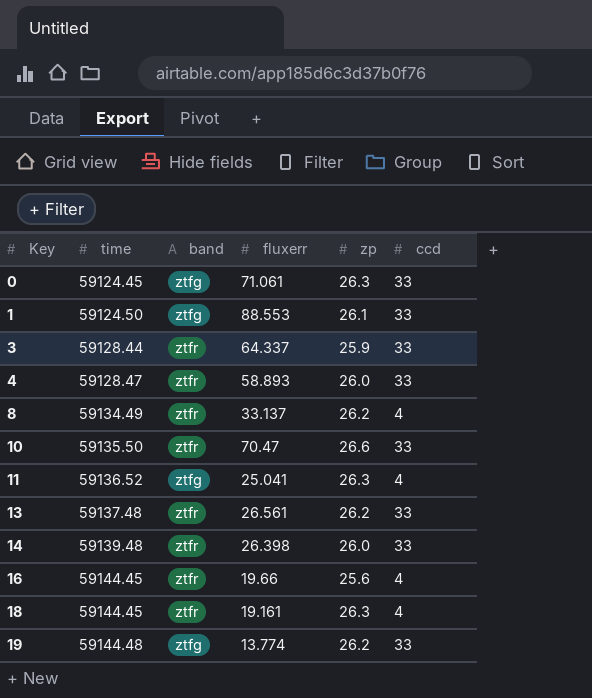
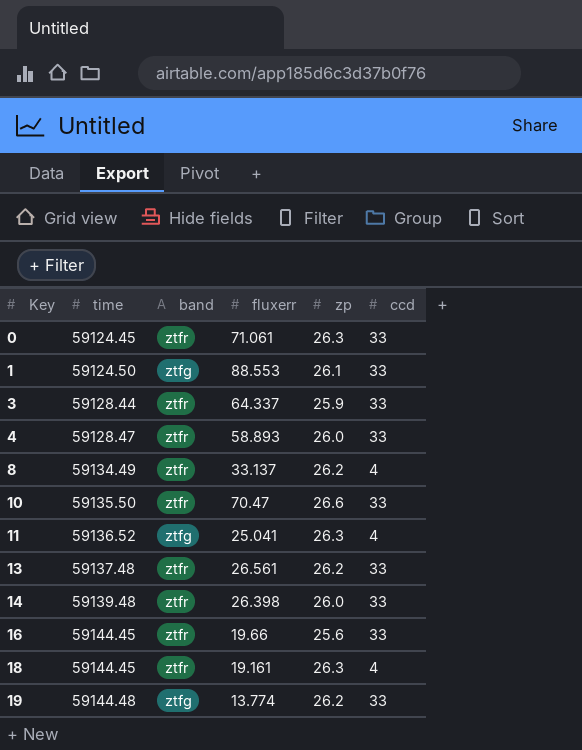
0 | band: ztfg -> ztfr
16 | ccd: 4 -> 33

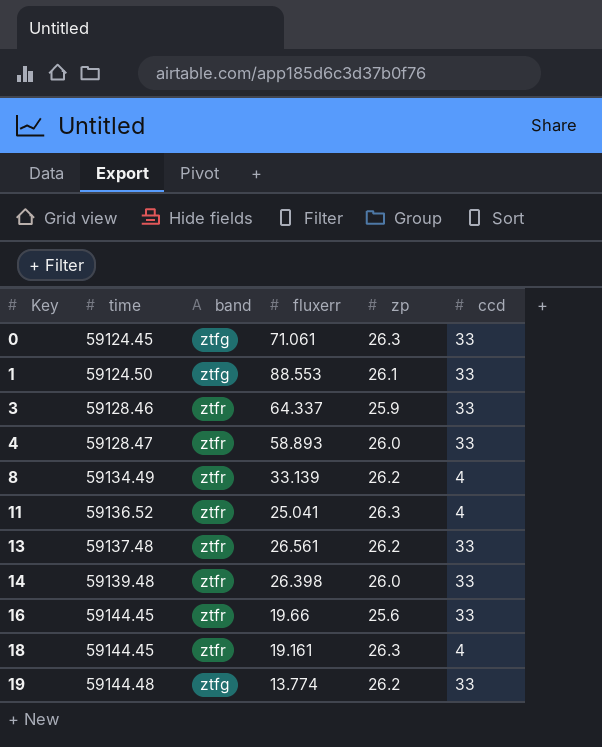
row 10: 59135.50 | ztfr | 70.47 | 26.6 | 33 -> none
0 | band: ztfr -> ztfg
3 | time: 59128.44 -> 59128.46
8 | fluxerr: 33.137 -> 33.139
11 | band: ztfg -> ztfr

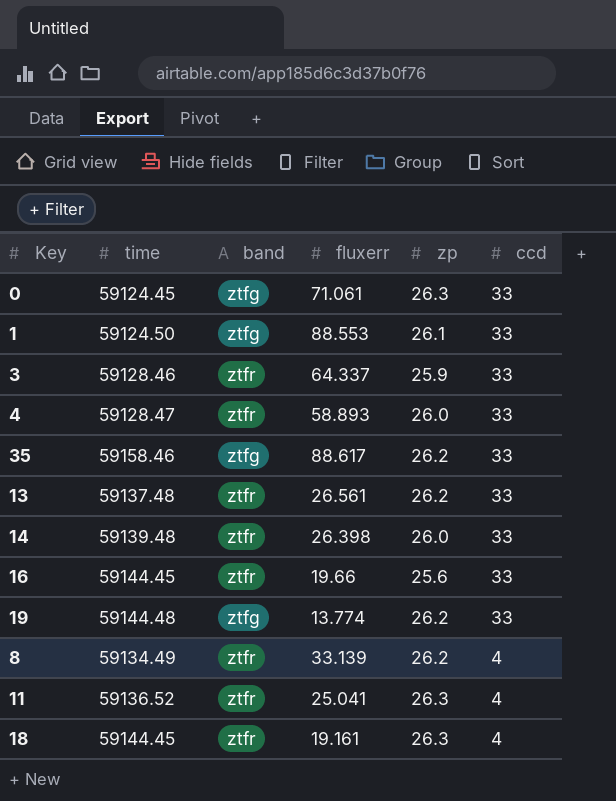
row order: Key ascending -> ccd descending
row 35: none -> 59158.46 | ztfg | 88.617 | 26.2 | 33

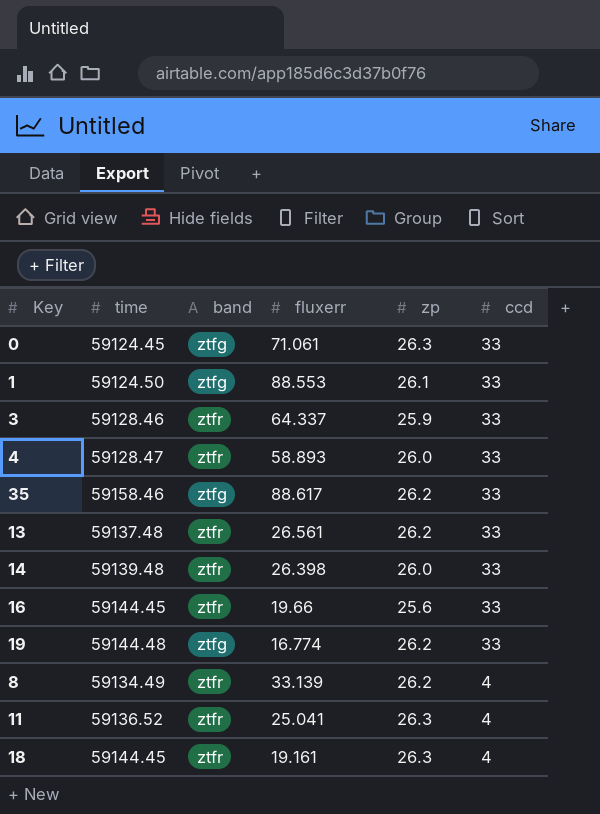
19 | fluxerr: 13.774 -> 16.774

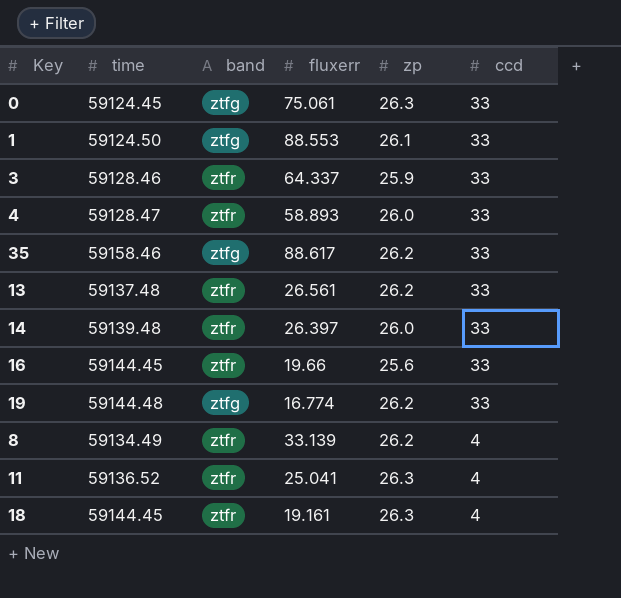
0 | fluxerr: 71.061 -> 75.061
14 | fluxerr: 26.398 -> 26.397

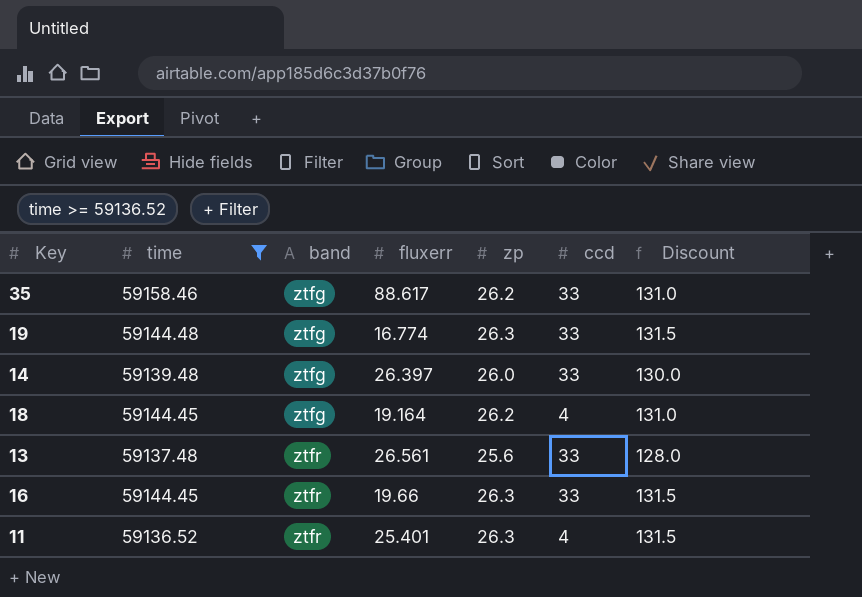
filter: none -> time >= 59136.52
row order: ccd descending -> band ascending
column Discount | formula: none -> [zp] * 5
19 | zp: 26.2 -> 26.3
14 | band: ztfr -> ztfg
18 | band: ztfr -> ztfg
18 | fluxerr: 19.161 -> 19.164
18 | zp: 26.3 -> 26.2
13 | zp: 26.2 -> 25.6
16 | zp: 25.6 -> 26.3
11 | fluxerr: 25.041 -> 25.401

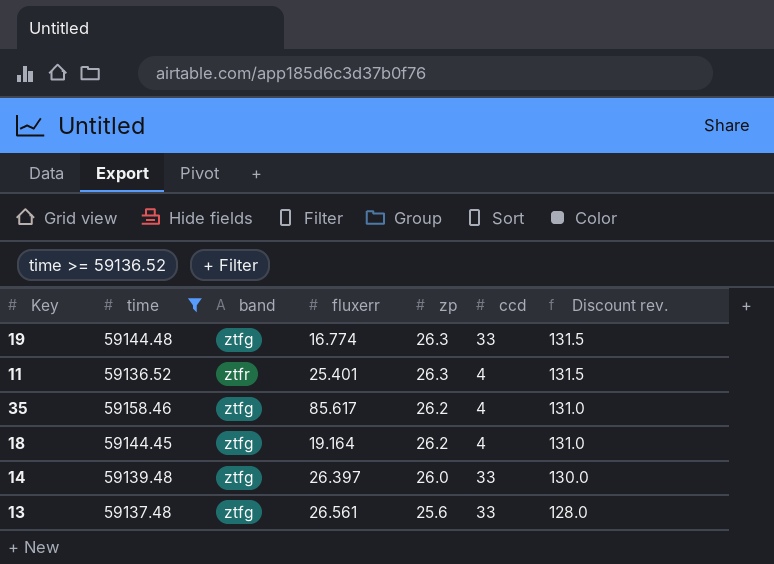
row order: band ascending -> zp descending
column name: Discount -> Discount rev.
row 16: 59144.45 | ztfr | 19.66 | 26.3 | 33 | 131.5 -> none
35 | fluxerr: 88.617 -> 85.617
35 | ccd: 33 -> 4
13 | band: ztfr -> ztfg

